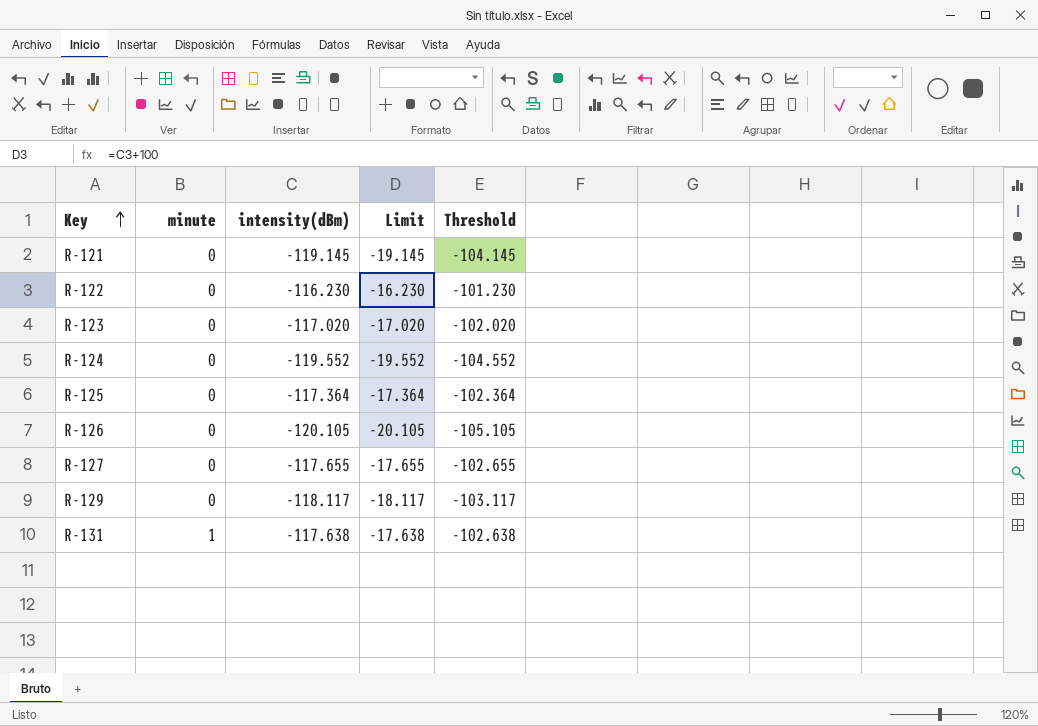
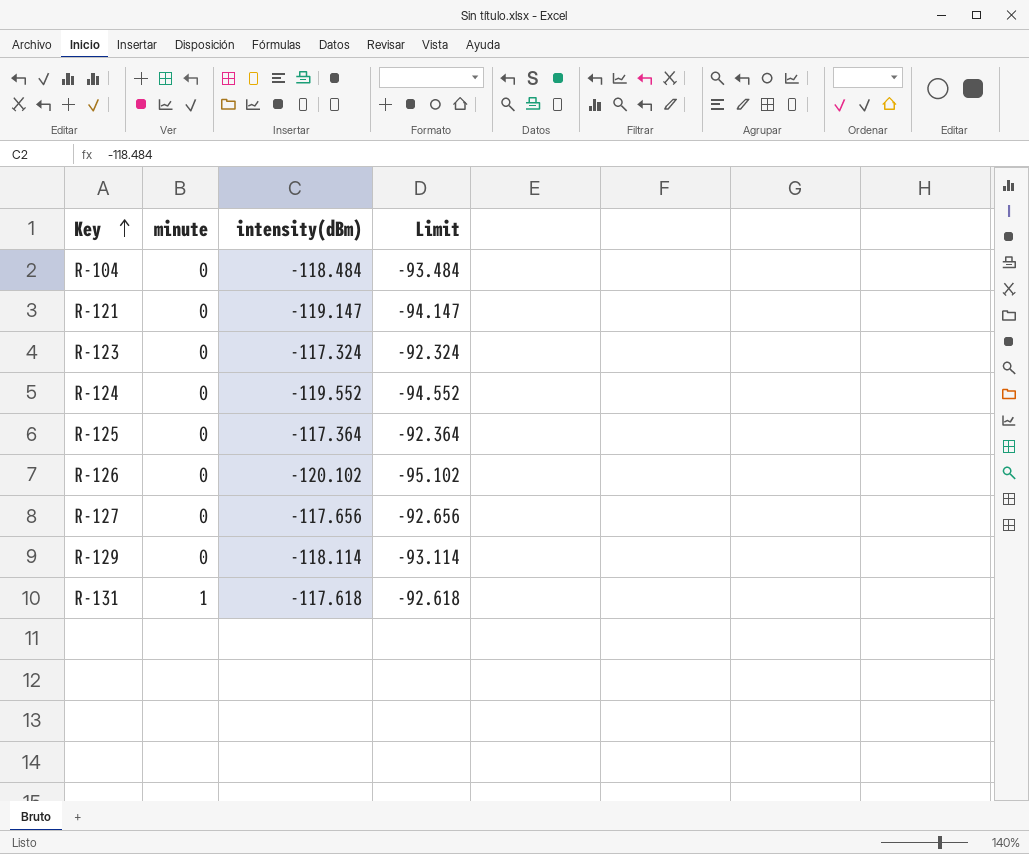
column Threshold | formula: [intensity(dBm)] + 15 -> none
column Limit | formula: [intensity(dBm)] + 100 -> [intensity(dBm)] + 25
row R-122: 0 | -116.230 | -16.230 | -101.230 -> none
row R-104: none -> 0 | -118.484 | -93.484
R-121 | intensity(dBm): -119.145 -> -119.147
R-123 | intensity(dBm): -117.020 -> -117.324
R-126 | intensity(dBm): -120.105 -> -120.102
R-127 | intensity(dBm): -117.655 -> -117.656
R-129 | intensity(dBm): -118.117 -> -118.114
R-131 | intensity(dBm): -117.638 -> -117.618

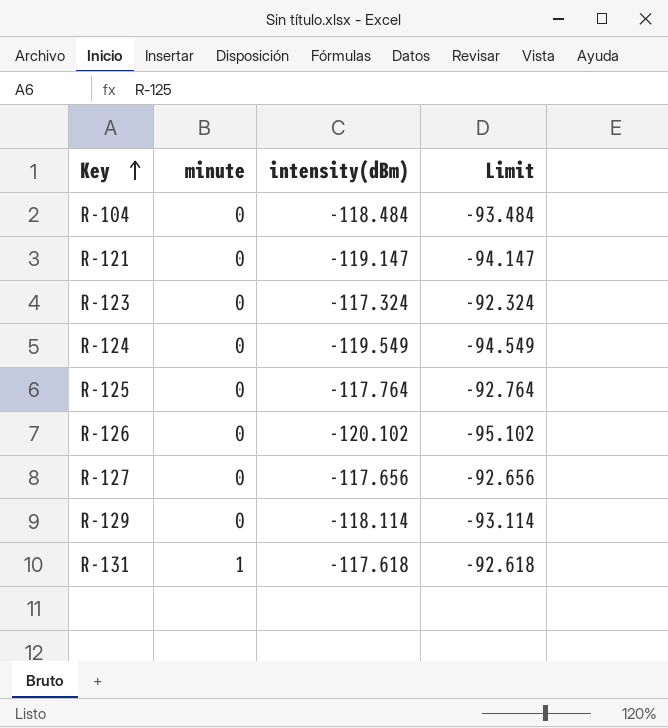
R-124 | intensity(dBm): -119.552 -> -119.549
R-124 | Limit: -94.552 -> -94.549
R-125 | intensity(dBm): -117.364 -> -117.764
R-125 | Limit: -92.364 -> -92.764

